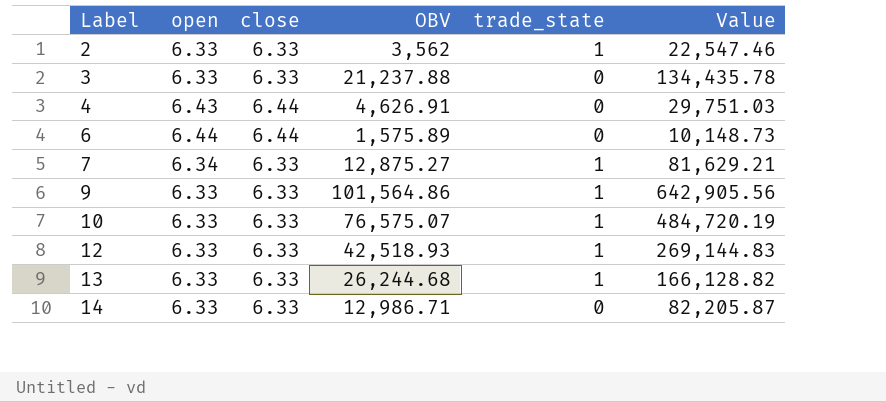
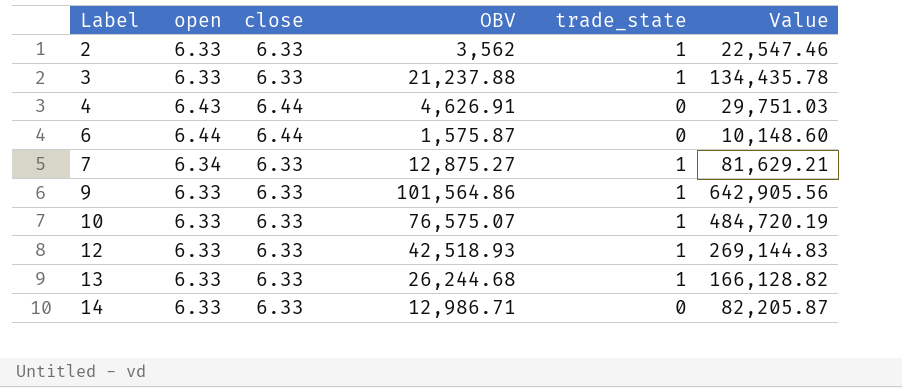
3 | trade_state: 0 -> 1
6 | OBV: 1,575.89 -> 1,575.87
6 | Value: 10,148.73 -> 10,148.60

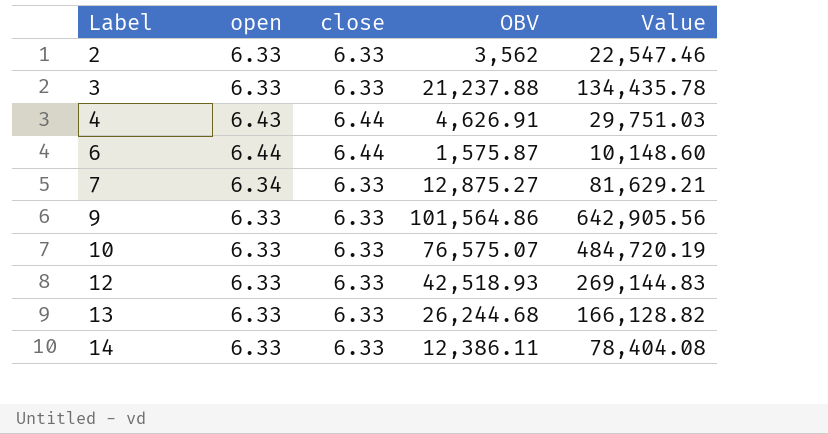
column trade_state | position: 5 -> none
14 | OBV: 12,986.71 -> 12,386.11
14 | Value: 82,205.87 -> 78,404.08

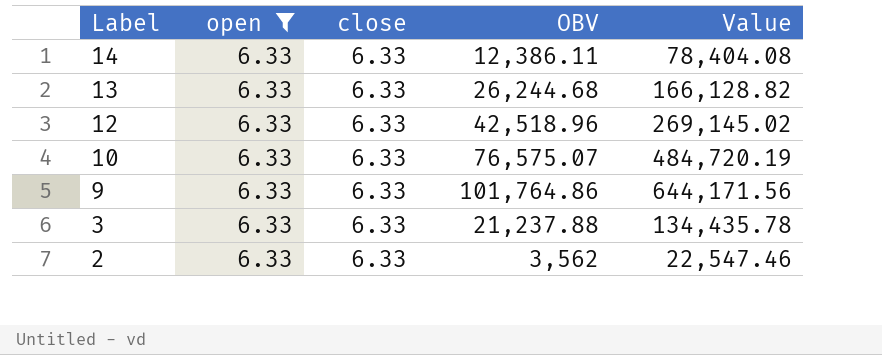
filter: none -> open = 6.33
row order: Label ascending -> Label descending
12 | OBV: 42,518.93 -> 42,518.96
12 | Value: 269,144.83 -> 269,145.02
9 | OBV: 101,564.86 -> 101,764.86
9 | Value: 642,905.56 -> 644,171.56

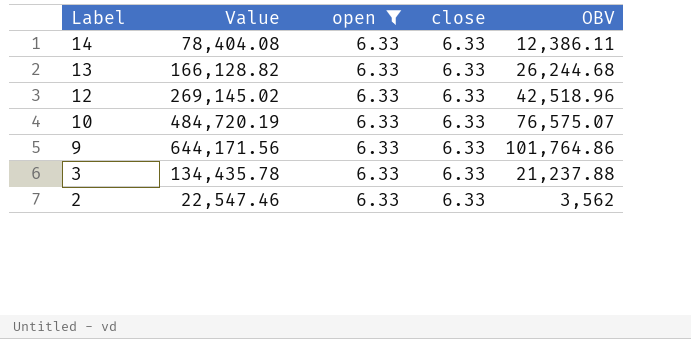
column Value | position: 5 -> 2

